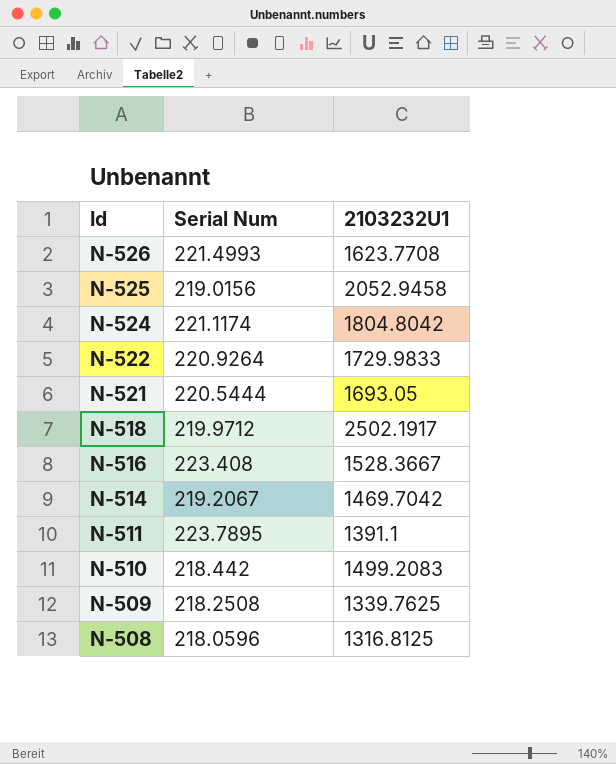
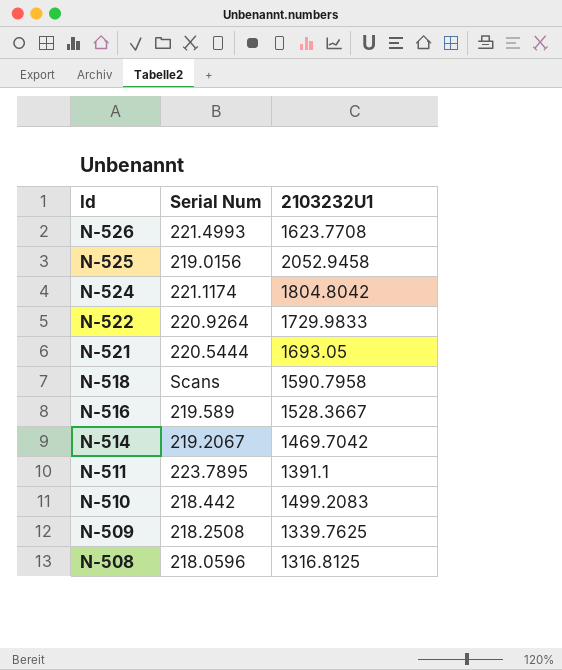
N-518 | Serial Num: 219.9712 -> Scans
N-518 | 2103232U1: 2502.1917 -> 1590.7958
N-516 | Serial Num: 223.408 -> 219.589

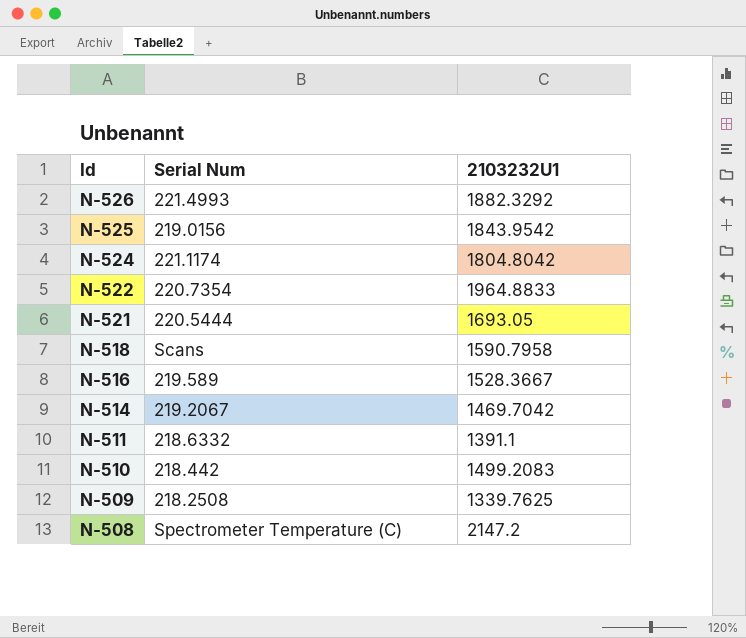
N-526 | 2103232U1: 1623.7708 -> 1882.3292
N-525 | 2103232U1: 2052.9458 -> 1843.9542
N-522 | Serial Num: 220.9264 -> 220.7354
N-522 | 2103232U1: 1729.9833 -> 1964.8833
N-511 | Serial Num: 223.7895 -> 218.6332
N-508 | Serial Num: 218.0596 -> Spectrometer Temperature (C)
N-508 | 2103232U1: 1316.8125 -> 2147.2

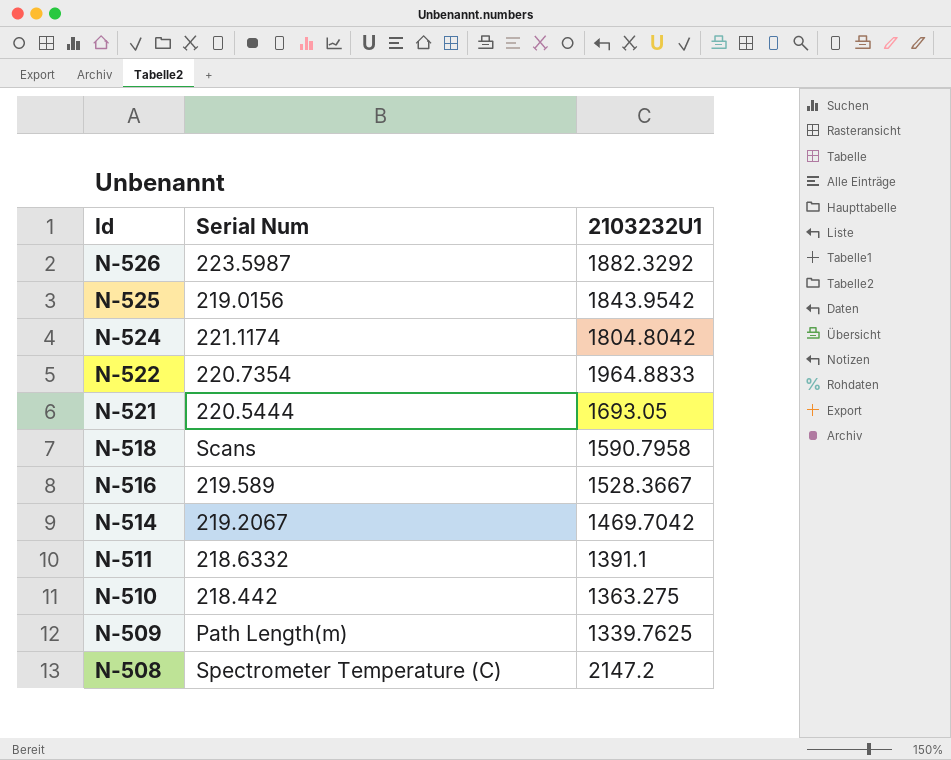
N-526 | Serial Num: 221.4993 -> 223.5987
N-510 | 2103232U1: 1499.2083 -> 1363.275
N-509 | Serial Num: 218.2508 -> Path Length(m)

